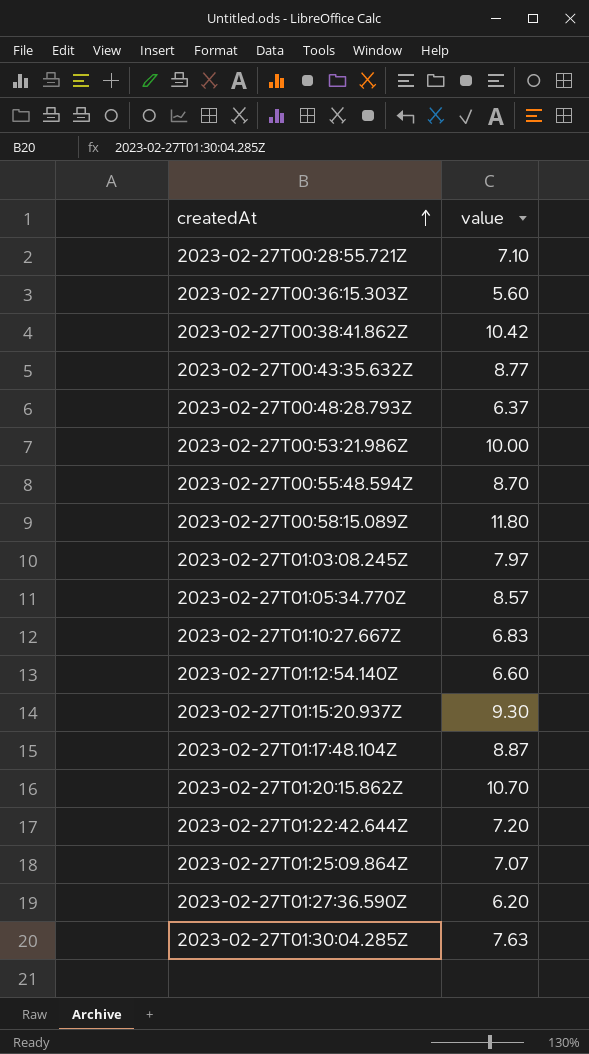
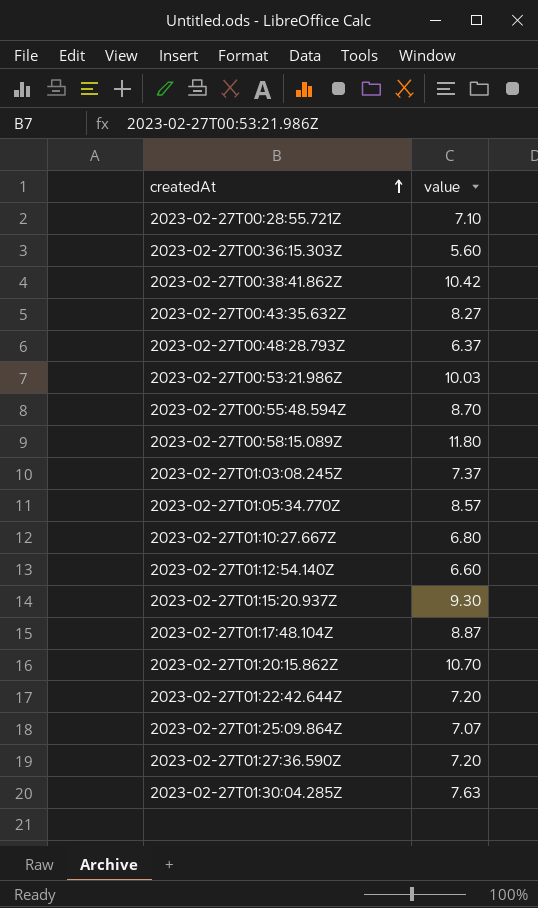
2023-02-27T00:43:35.632Z | value: 8.77 -> 8.27
2023-02-27T00:53:21.986Z | value: 10.00 -> 10.03
2023-02-27T01:03:08.245Z | value: 7.97 -> 7.37
2023-02-27T01:10:27.667Z | value: 6.83 -> 6.80
2023-02-27T01:27:36.590Z | value: 6.20 -> 7.20

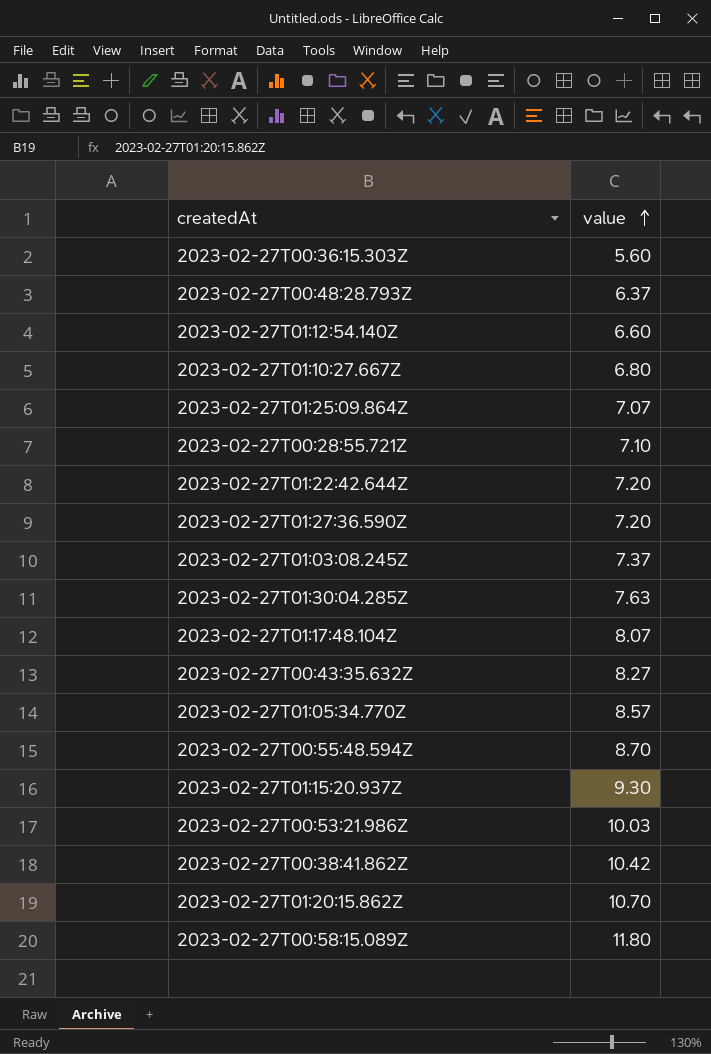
row order: createdAt ascending -> value ascending
2023-02-27T01:17:48.104Z | value: 8.87 -> 8.07

